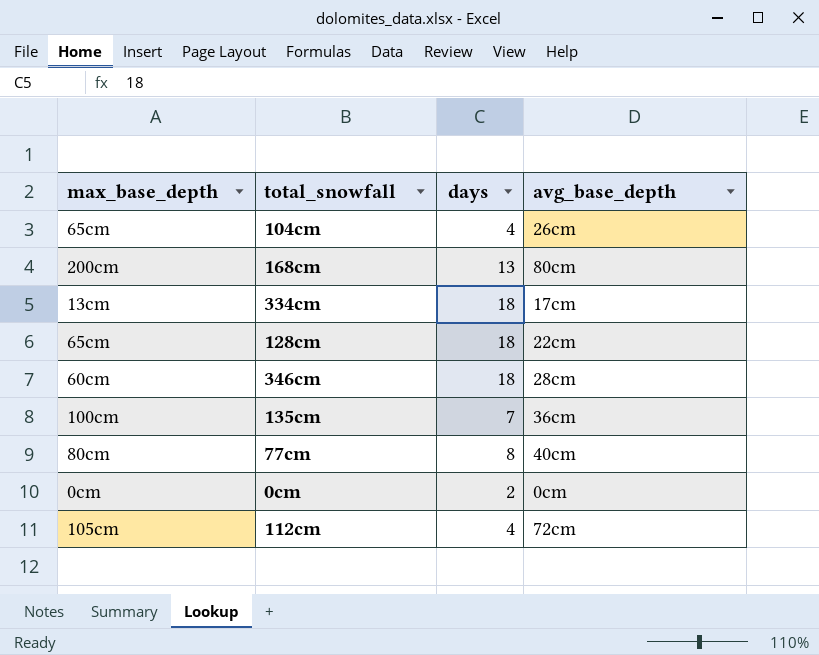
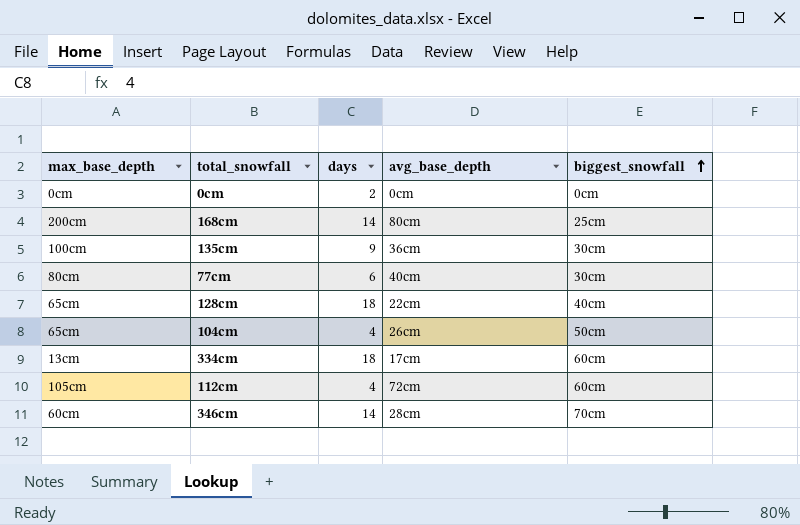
row order: none -> biggest_snowfall ascending
column biggest_snowfall | position: none -> 5
168cm | days: 13 -> 14
135cm | days: 7 -> 9
77cm | days: 8 -> 6
346cm | days: 18 -> 14

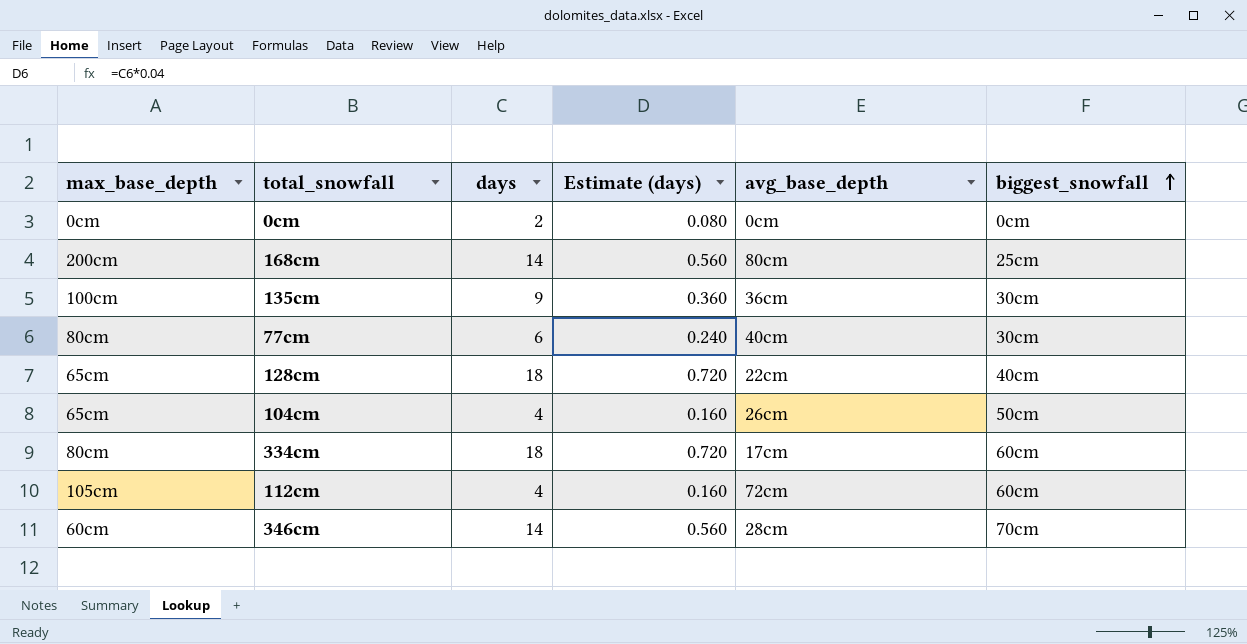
column Estimate (days) | formula: none -> [days] * 0.04
334cm | max_base_depth: 13cm -> 80cm

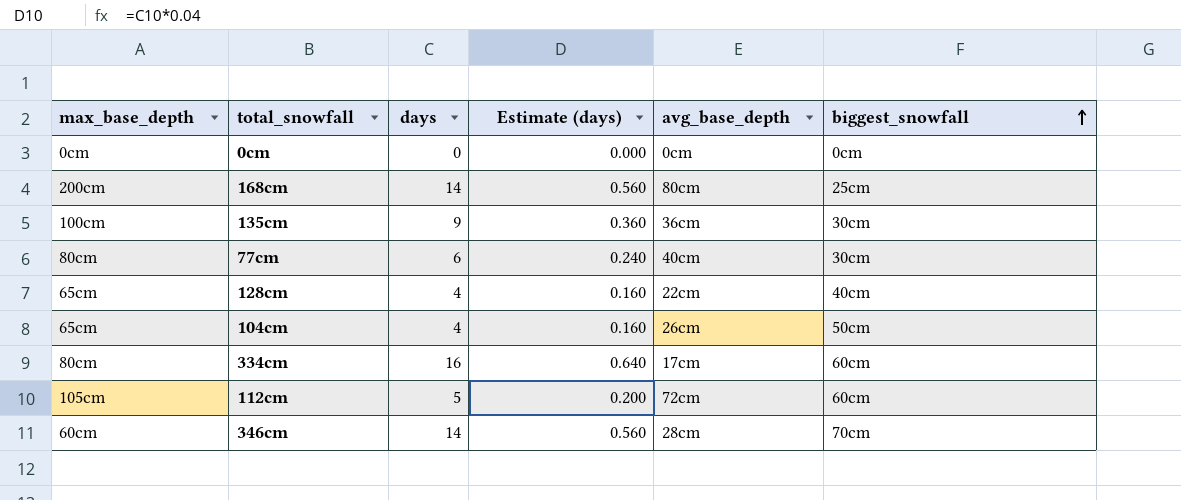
0cm | days: 2 -> 0
0cm | Estimate (days): 0.080 -> 0.000
128cm | days: 18 -> 4
128cm | Estimate (days): 0.720 -> 0.160
334cm | days: 18 -> 16
334cm | Estimate (days): 0.720 -> 0.640
112cm | days: 4 -> 5
112cm | Estimate (days): 0.160 -> 0.200

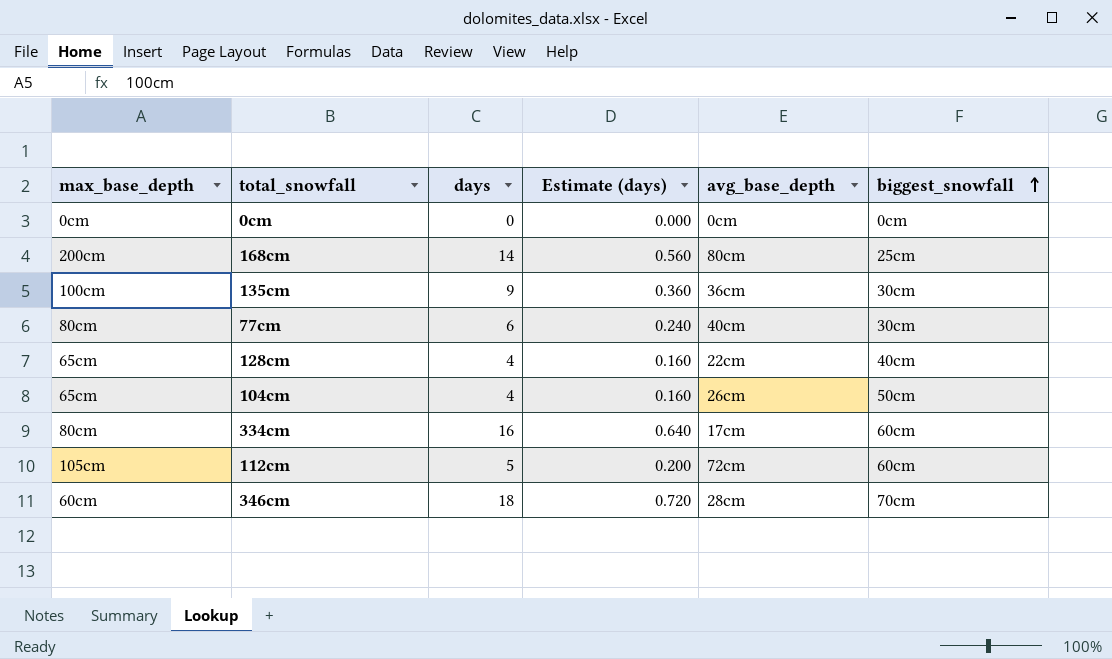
346cm | days: 14 -> 18
346cm | Estimate (days): 0.560 -> 0.720

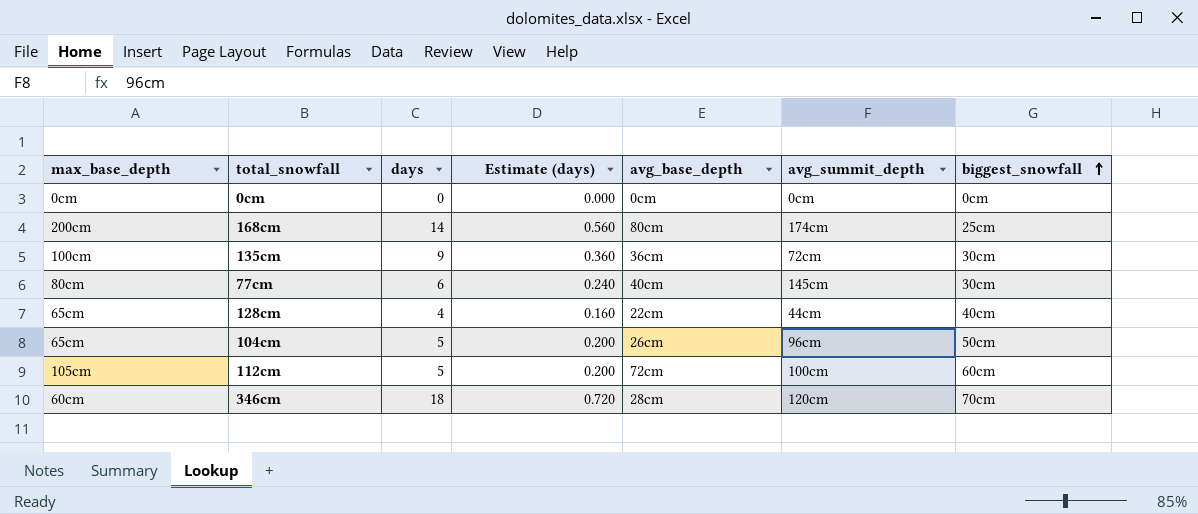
column avg_summit_depth | position: none -> 6
row 334cm: 80cm | 16 | 0.640 | 17cm | 60cm -> none
104cm | days: 4 -> 5
104cm | Estimate (days): 0.160 -> 0.200

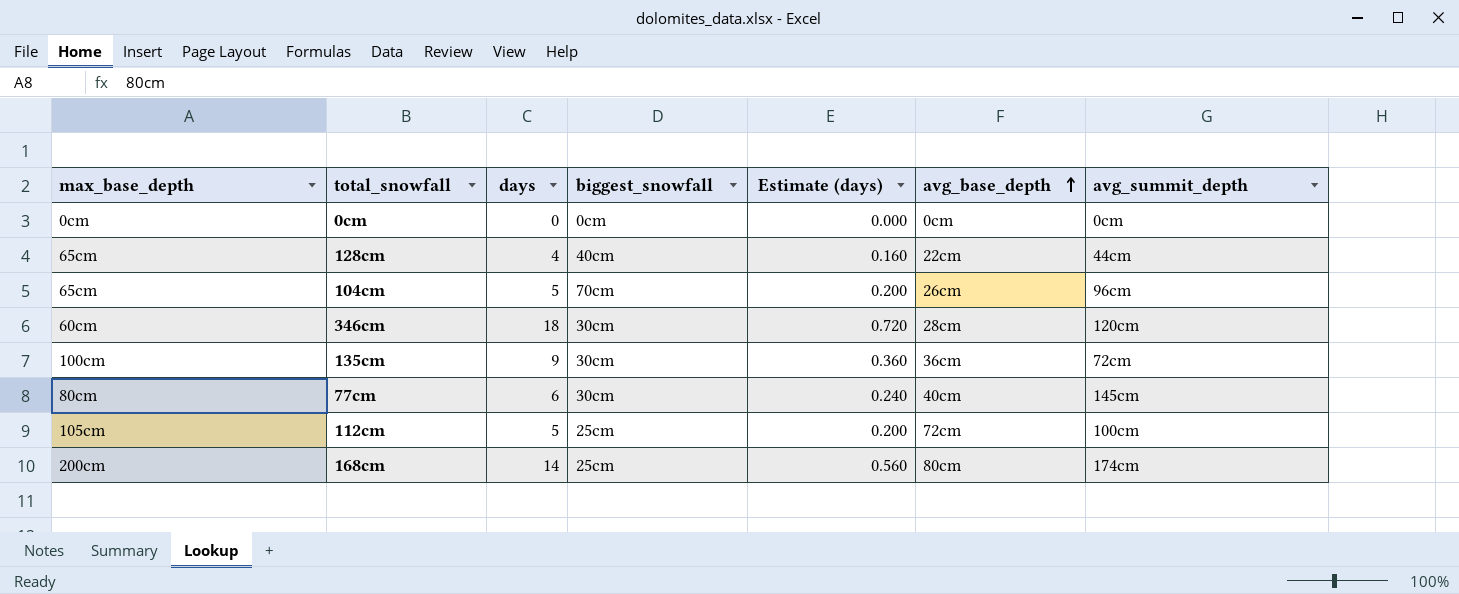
row order: biggest_snowfall ascending -> avg_base_depth ascending
column biggest_snowfall | position: 7 -> 4
104cm | biggest_snowfall: 50cm -> 70cm
346cm | biggest_snowfall: 70cm -> 30cm
112cm | biggest_snowfall: 60cm -> 25cm

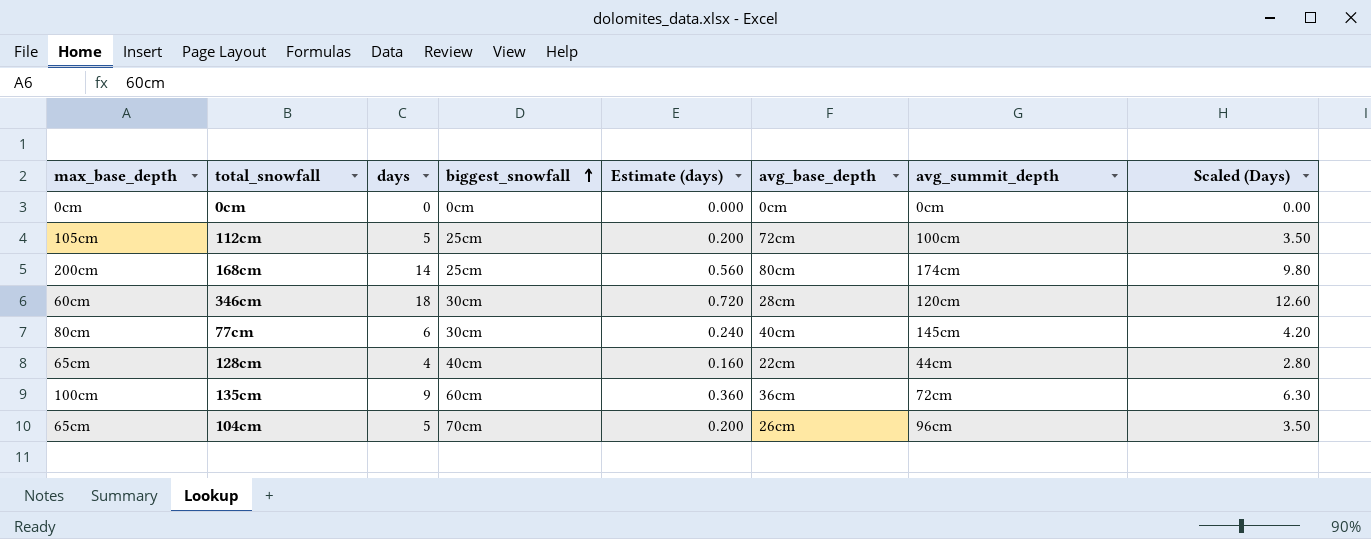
row order: avg_base_depth ascending -> biggest_snowfall ascending
column Scaled (Days) | formula: none -> [days] * 0.7
135cm | biggest_snowfall: 30cm -> 60cm

